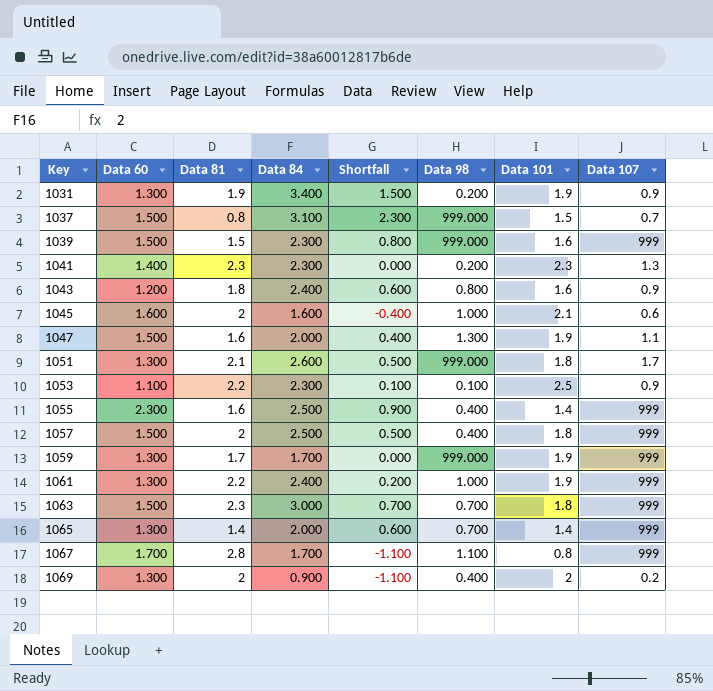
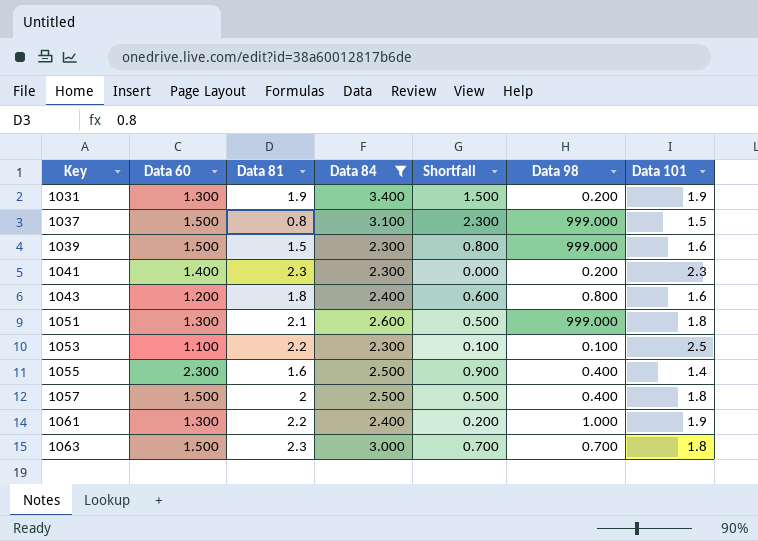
filter: none -> Data 84 >= 2.300
column Data 107 | position: 8 -> none

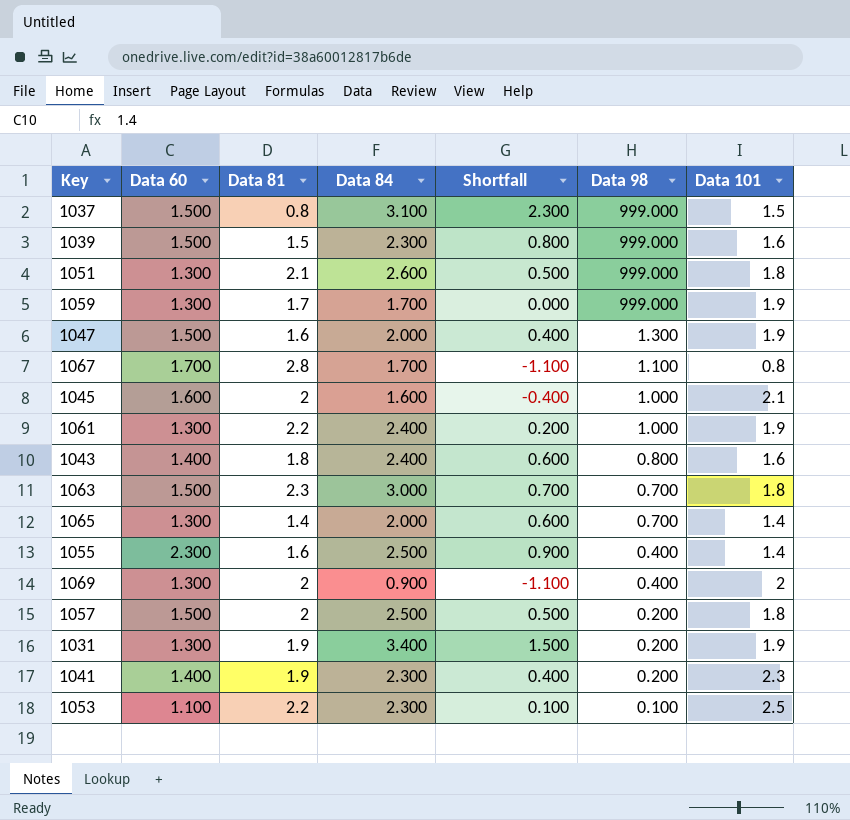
filter: Data 84 >= 2.300 -> none
row order: Key ascending -> Data 98 descending
1043 | Data 60: 1.200 -> 1.400
1057 | Data 98: 0.400 -> 0.200
1041 | Data 81: 2.3 -> 1.9
1041 | Shortfall: 0.000 -> 0.400

